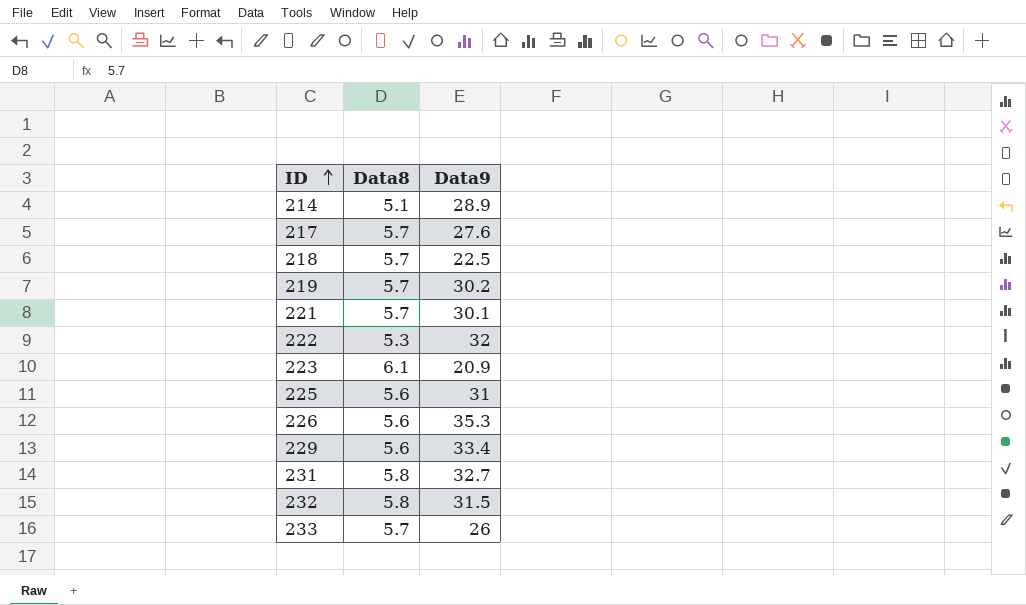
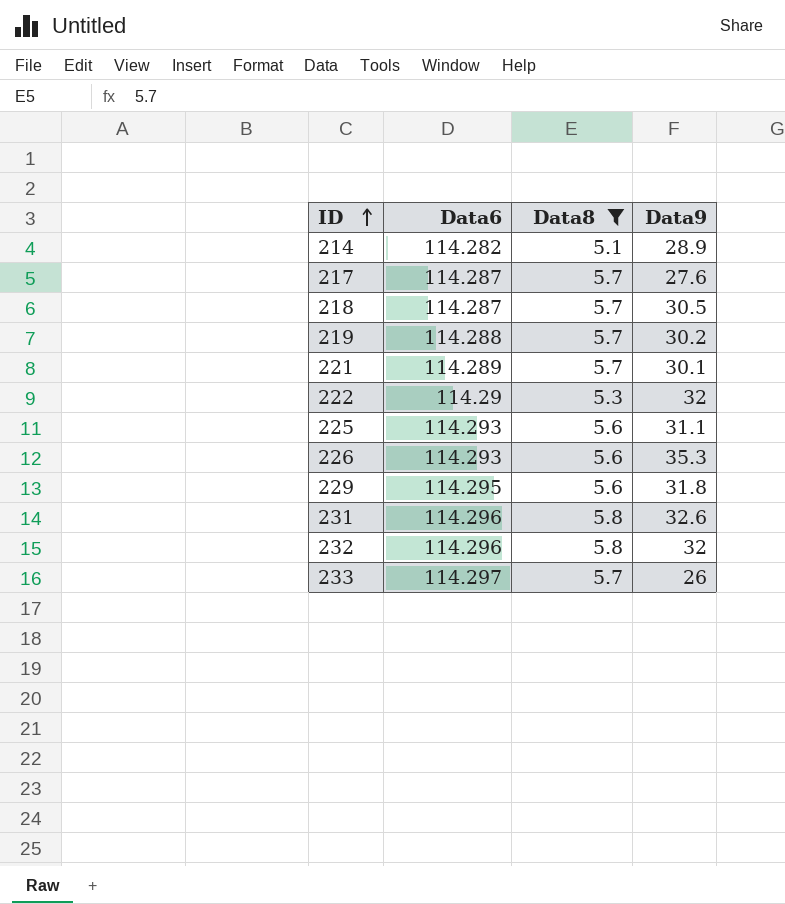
filter: none -> Data8 != 6.1
column Data6 | position: none -> 2
218 | Data9: 22.5 -> 30.5
225 | Data9: 31 -> 31.1
229 | Data9: 33.4 -> 31.8
231 | Data9: 32.7 -> 32.6
232 | Data9: 31.5 -> 32

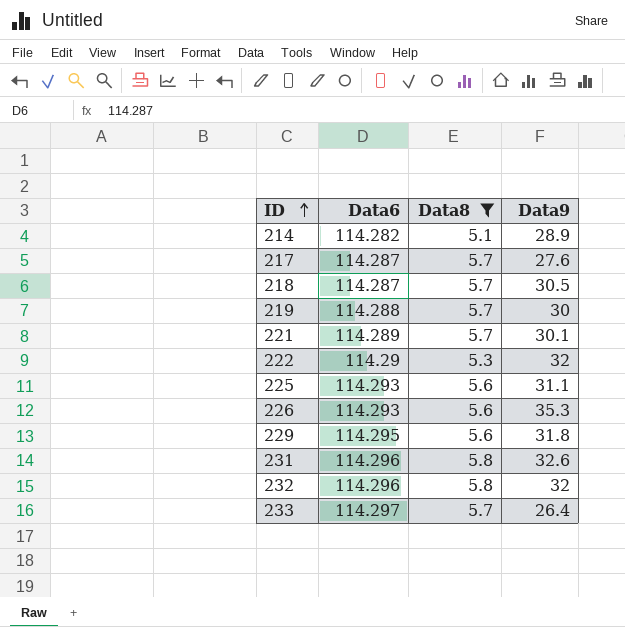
219 | Data9: 30.2 -> 30
233 | Data9: 26 -> 26.4

